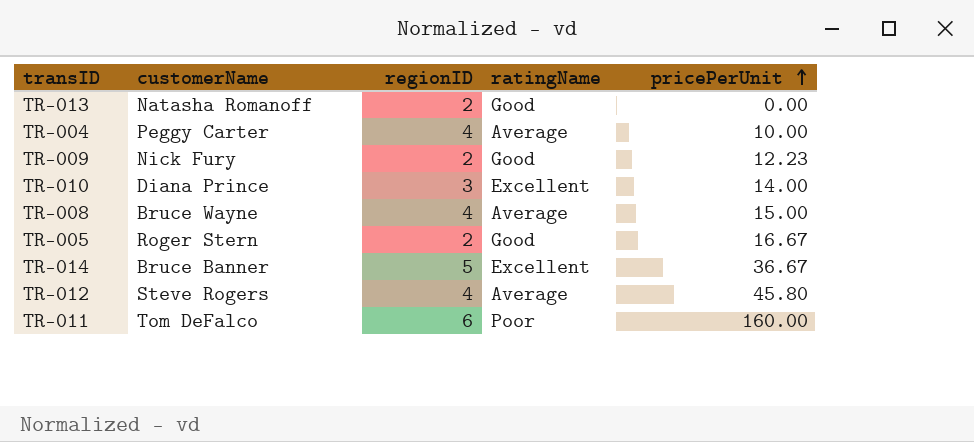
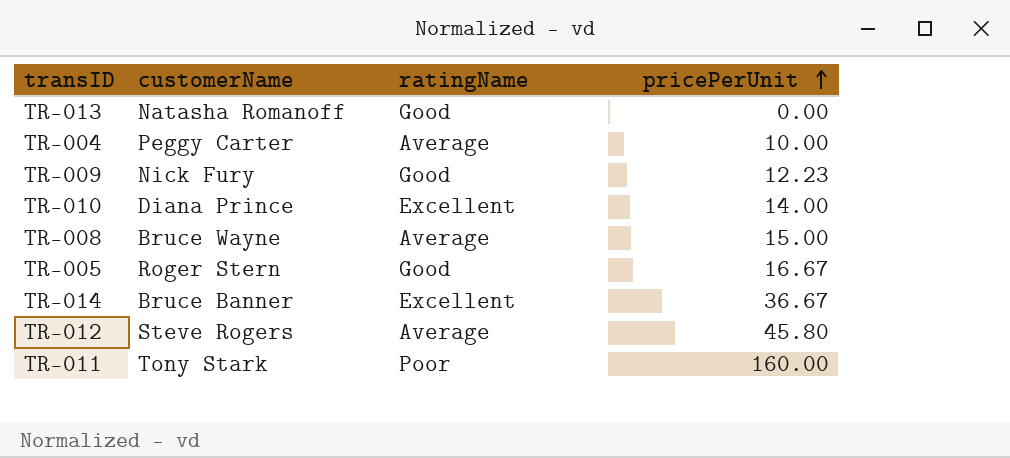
column regionID | position: 3 -> none
TR-011 | customerName: Tom DeFalco -> Tony Stark

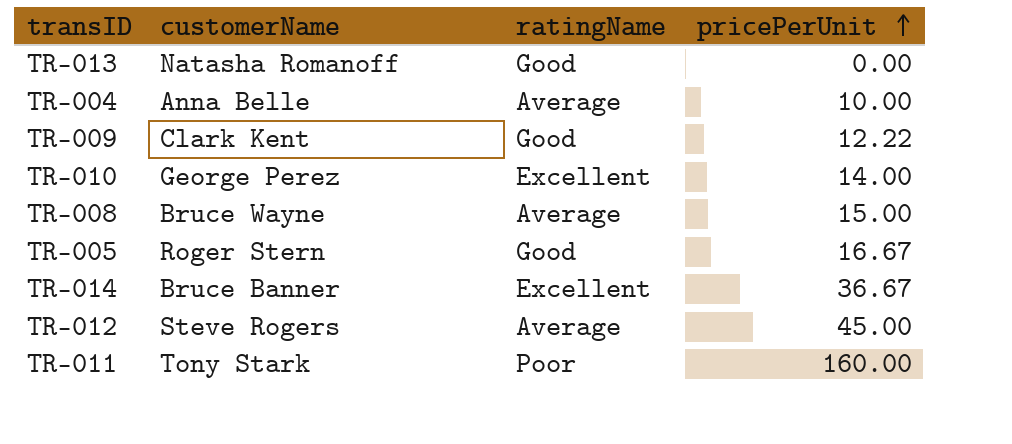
TR-004 | customerName: Peggy Carter -> Anna Belle
TR-009 | customerName: Nick Fury -> Clark Kent
TR-009 | pricePerUnit: 12.23 -> 12.22
TR-010 | customerName: Diana Prince -> George Perez
TR-012 | pricePerUnit: 45.80 -> 45.00

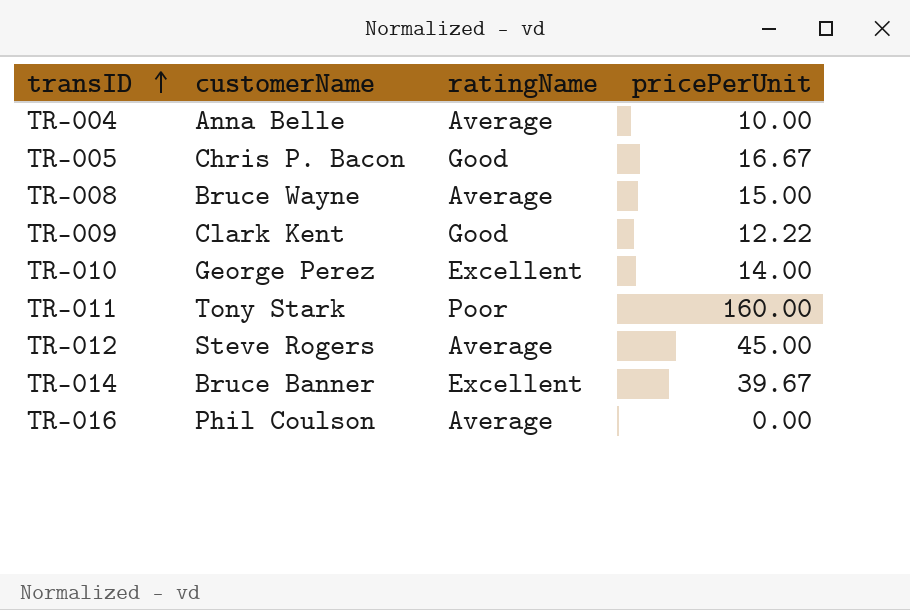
row order: pricePerUnit ascending -> transID ascending
row TR-013: Natasha Romanoff | Good | 0.00 -> none
TR-005 | customerName: Roger Stern -> Chris P. Bacon
TR-014 | pricePerUnit: 36.67 -> 39.67
row TR-016: none -> Phil Coulson | Average | 0.00

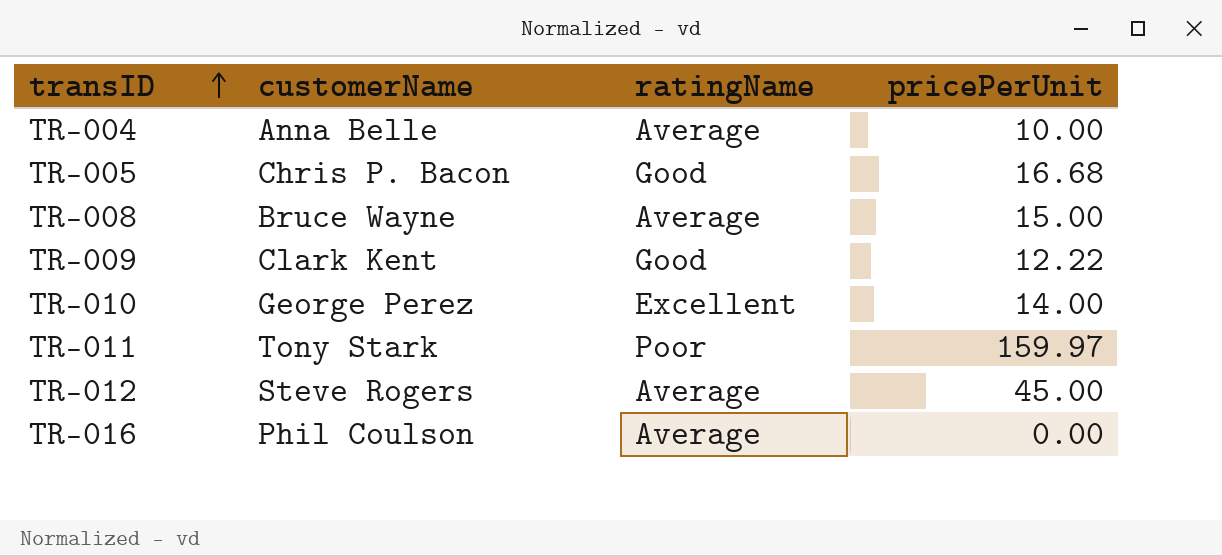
row TR-014: Bruce Banner | Excellent | 39.67 -> none
TR-005 | pricePerUnit: 16.67 -> 16.68
TR-011 | pricePerUnit: 160.00 -> 159.97

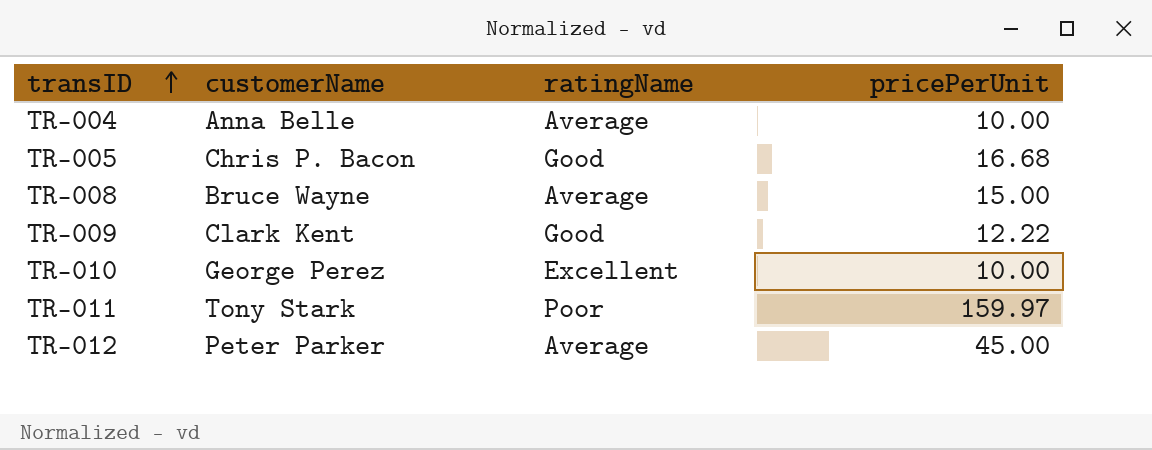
row TR-016: Phil Coulson | Average | 0.00 -> none
TR-010 | pricePerUnit: 14.00 -> 10.00
TR-012 | customerName: Steve Rogers -> Peter Parker

